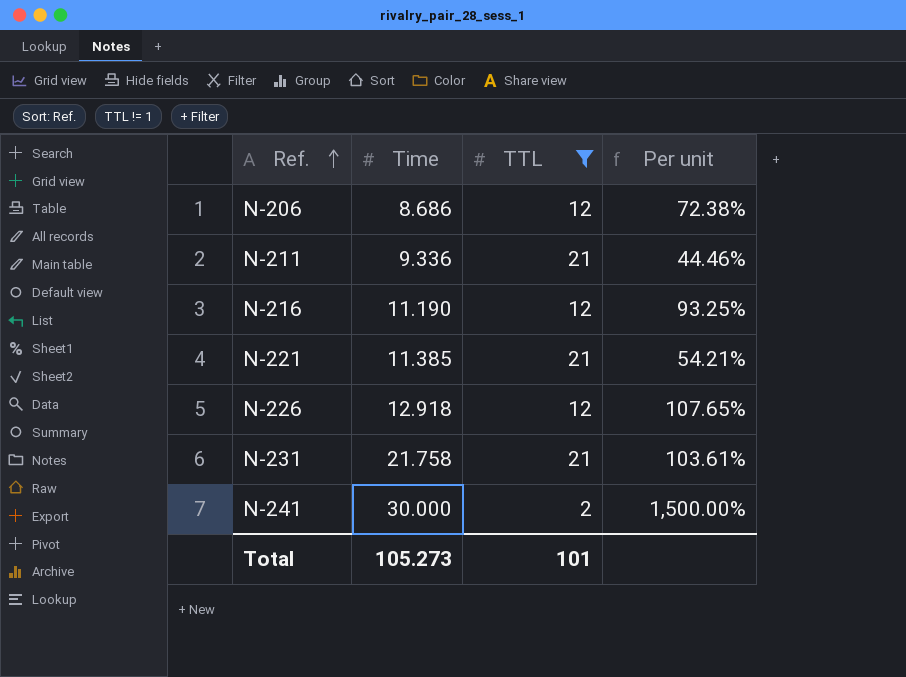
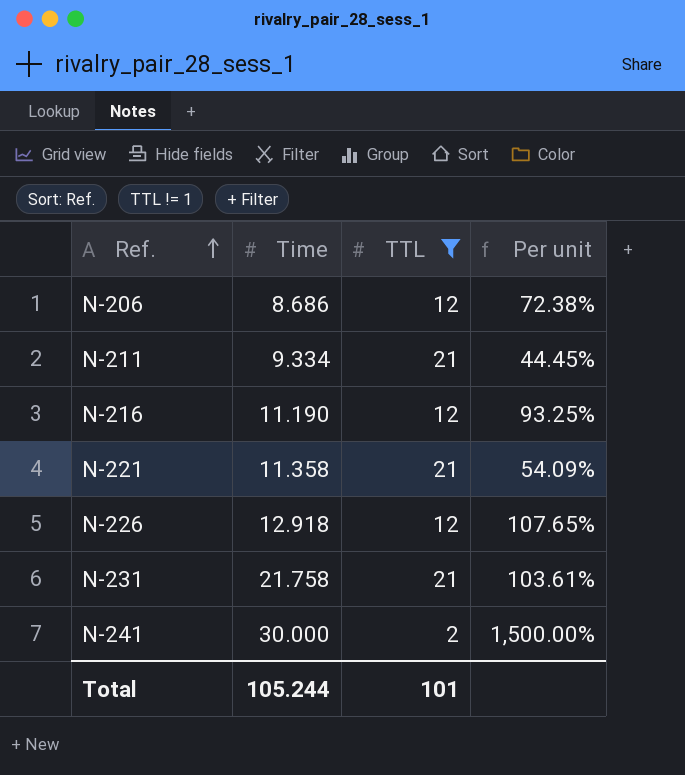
N-211 | Time: 9.336 -> 9.334
N-211 | Per unit: 44.46% -> 44.45%
N-221 | Time: 11.385 -> 11.358
N-221 | Per unit: 54.21% -> 54.09%
Total | Time: 105.273 -> 105.244

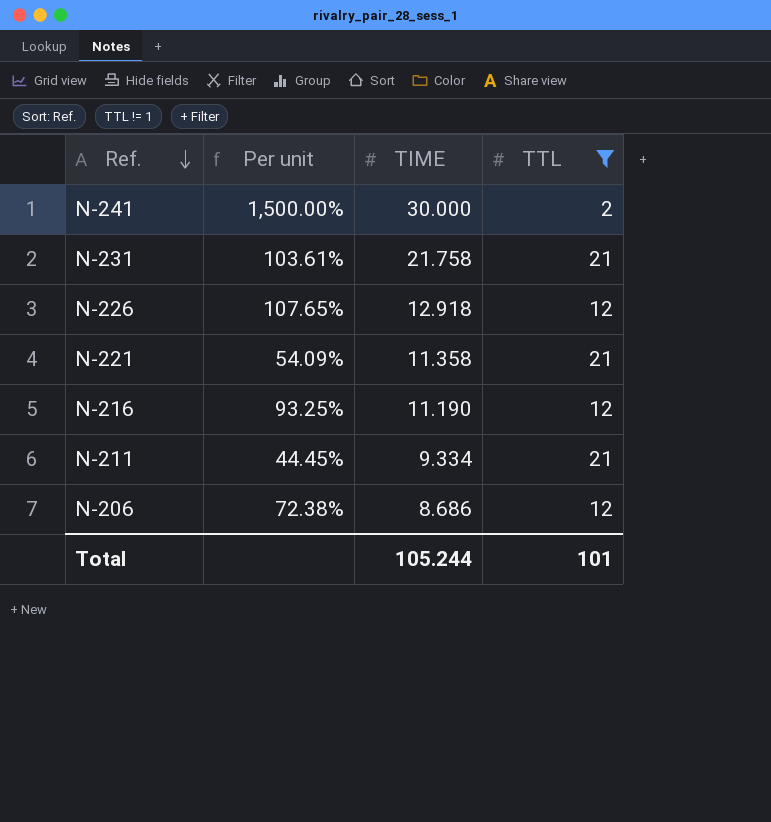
row order: Ref. ascending -> Ref. descending
column Per unit | position: 4 -> 2
column name: Time -> TIME

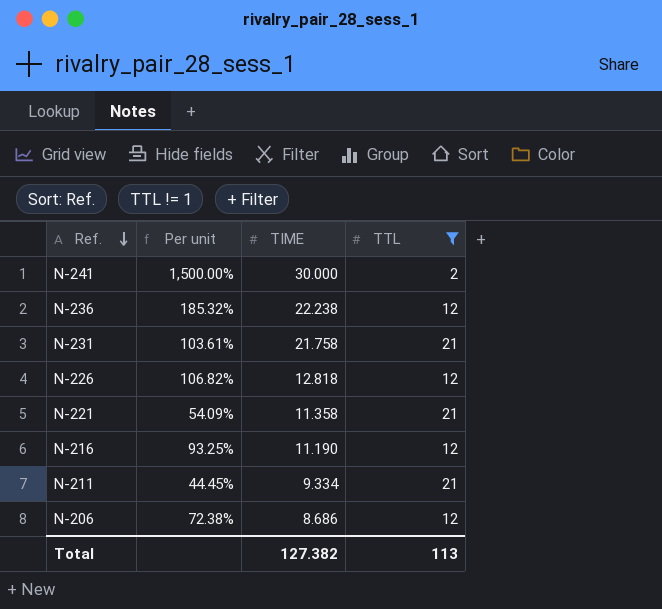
row N-236: none -> 185.32% | 22.238 | 12
N-226 | Per unit: 107.65% -> 106.82%
N-226 | TIME: 12.918 -> 12.818
Total | TIME: 105.244 -> 127.382
Total | TTL: 101 -> 113

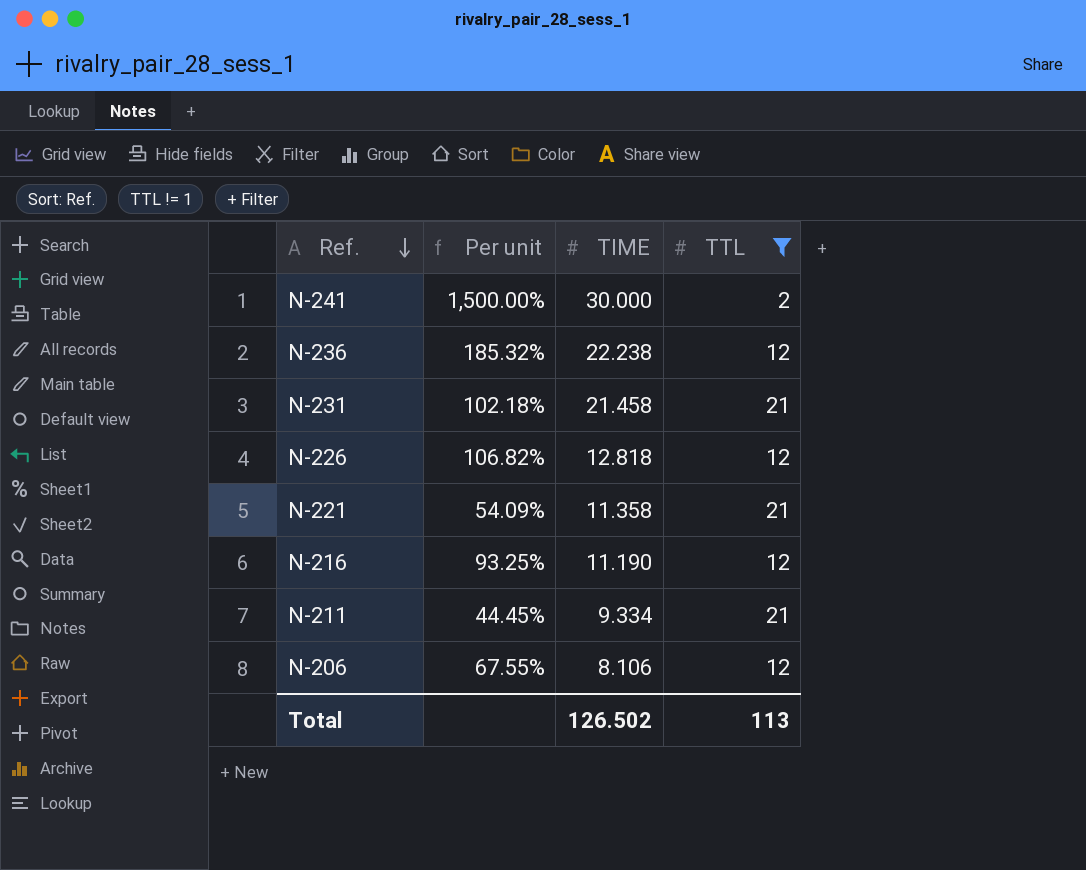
N-231 | Per unit: 103.61% -> 102.18%
N-231 | TIME: 21.758 -> 21.458
N-206 | Per unit: 72.38% -> 67.55%
N-206 | TIME: 8.686 -> 8.106
Total | TIME: 127.382 -> 126.502

